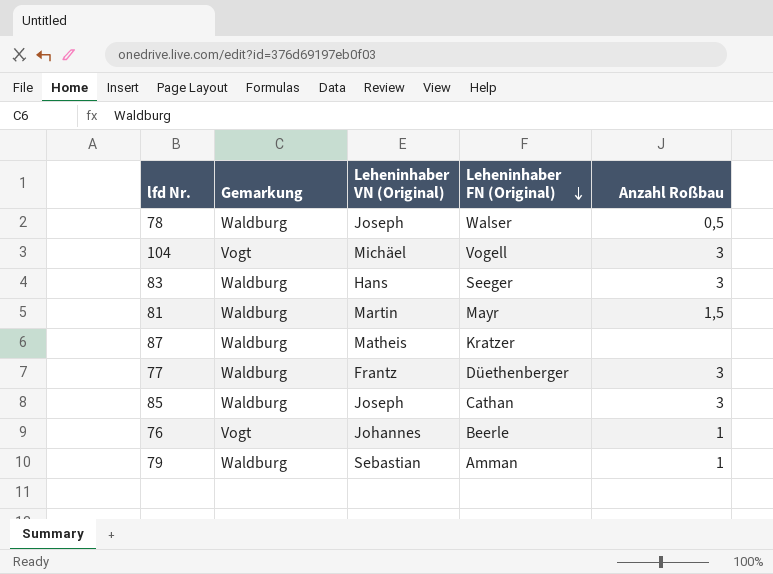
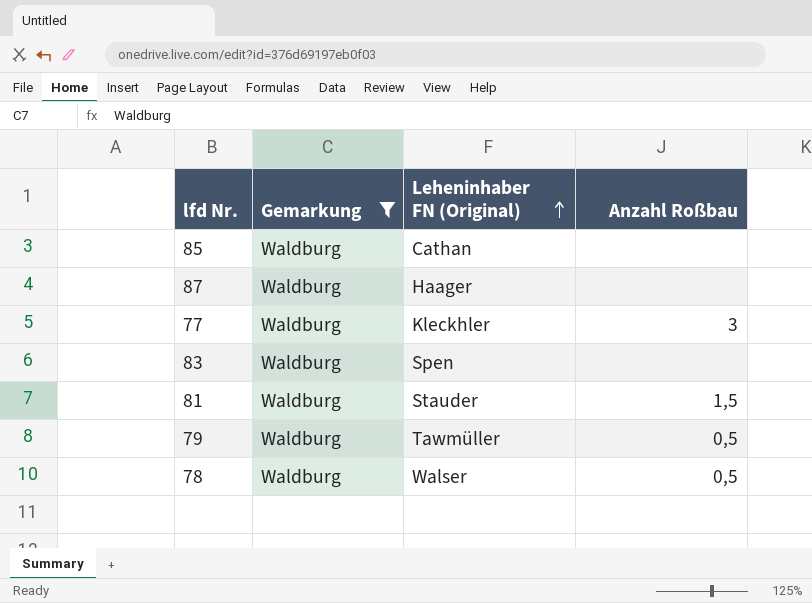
filter: none -> Gemarkung = Waldburg
row order: Leheninhaber FN (Original) descending -> Leheninhaber FN (Original) ascending
column Leheninhaber VN (Original) | position: 3 -> none
85 | Anzahl Roßbau: 3 -> none
87 | Leheninhaber FN (Original): Kratzer -> Haager
77 | Leheninhaber FN (Original): Düethenberger -> Kleckhler
83 | Leheninhaber FN (Original): Seeger -> Spen
83 | Anzahl Roßbau: 3 -> none
81 | Leheninhaber FN (Original): Mayr -> Stauder
79 | Leheninhaber FN (Original): Amman -> Tawmüller
79 | Anzahl Roßbau: 1 -> 0,5

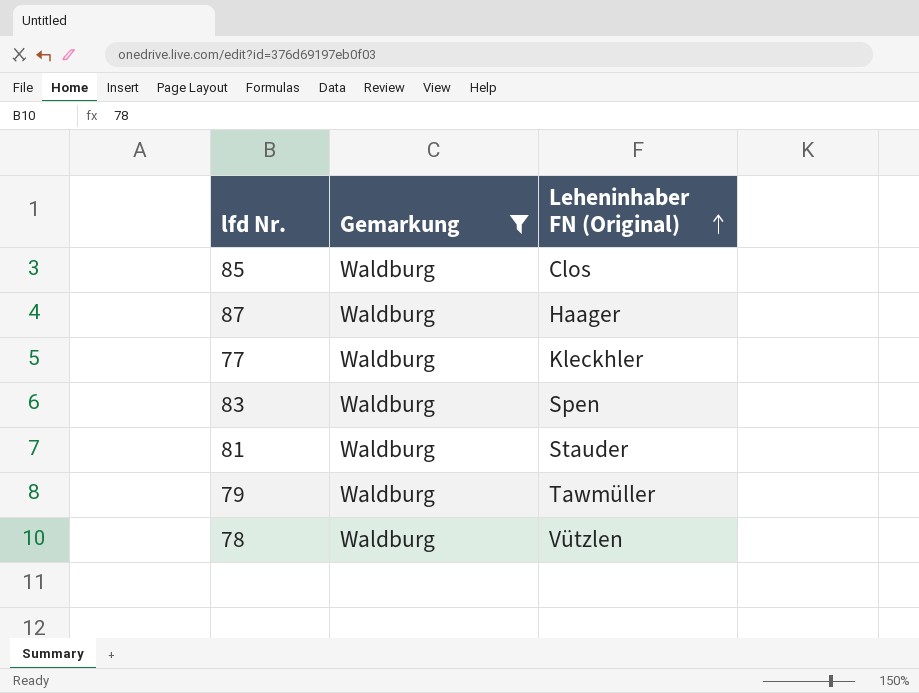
column Anzahl Roßbau | position: 4 -> none
85 | Leheninhaber FN (Original): Cathan -> Clos
78 | Leheninhaber FN (Original): Walser -> Vützlen

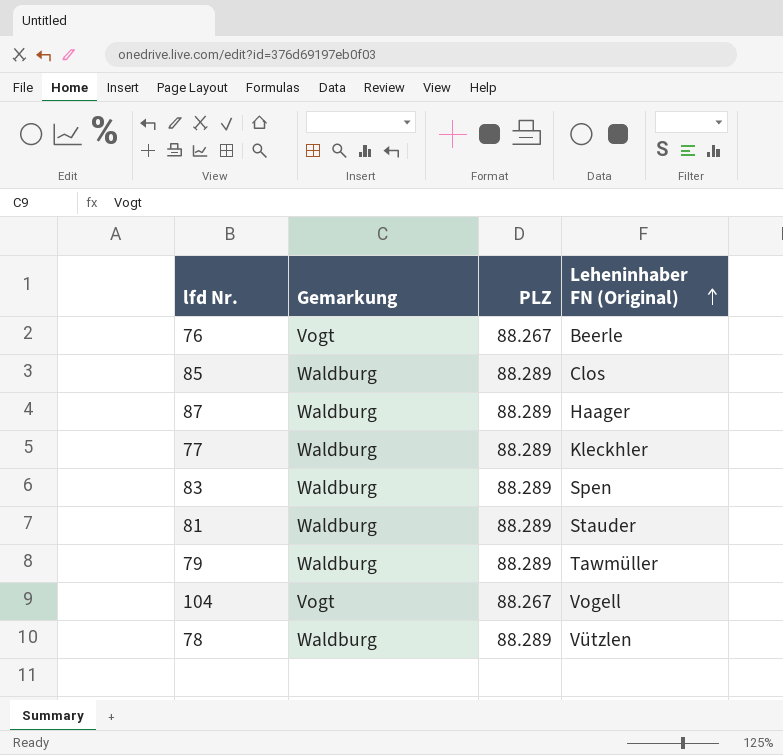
filter: Gemarkung = Waldburg -> none
column PLZ | position: none -> 3

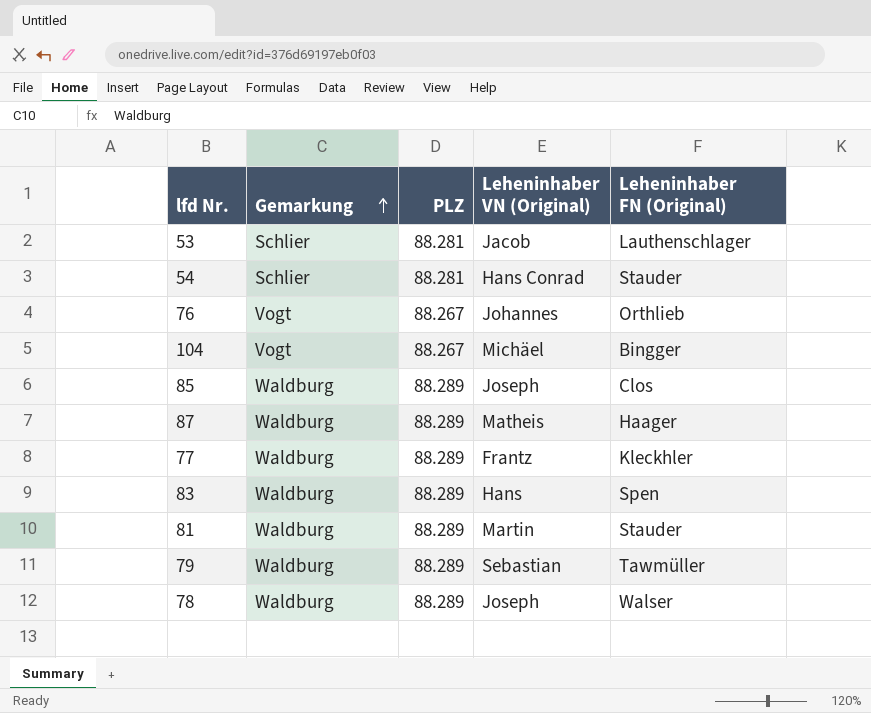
row order: Leheninhaber FN (Original) ascending -> Gemarkung ascending
column Leheninhaber VN (Original) | position: none -> 4
row 53: none -> Schlier | 88.281 | Jacob | Lauthenschlager
row 54: none -> Schlier | 88.281 | Hans Conrad | Stauder
76 | Leheninhaber FN (Original): Beerle -> Orthlieb
104 | Leheninhaber FN (Original): Vogell -> Bingger
78 | Leheninhaber FN (Original): Vützlen -> Walser

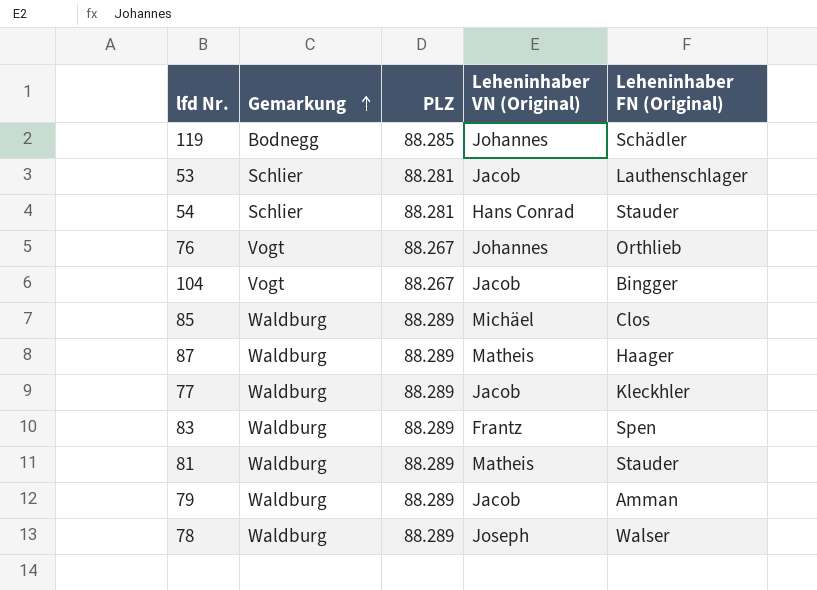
row 119: none -> Bodnegg | 88.285 | Johannes | Schädler
104 | Leheninhaber VN (Original): Michäel -> Jacob
85 | Leheninhaber VN (Original): Joseph -> Michäel
77 | Leheninhaber VN (Original): Frantz -> Jacob
83 | Leheninhaber VN (Original): Hans -> Frantz
81 | Leheninhaber VN (Original): Martin -> Matheis
79 | Leheninhaber VN (Original): Sebastian -> Jacob
79 | Leheninhaber FN (Original): Tawmüller -> Amman

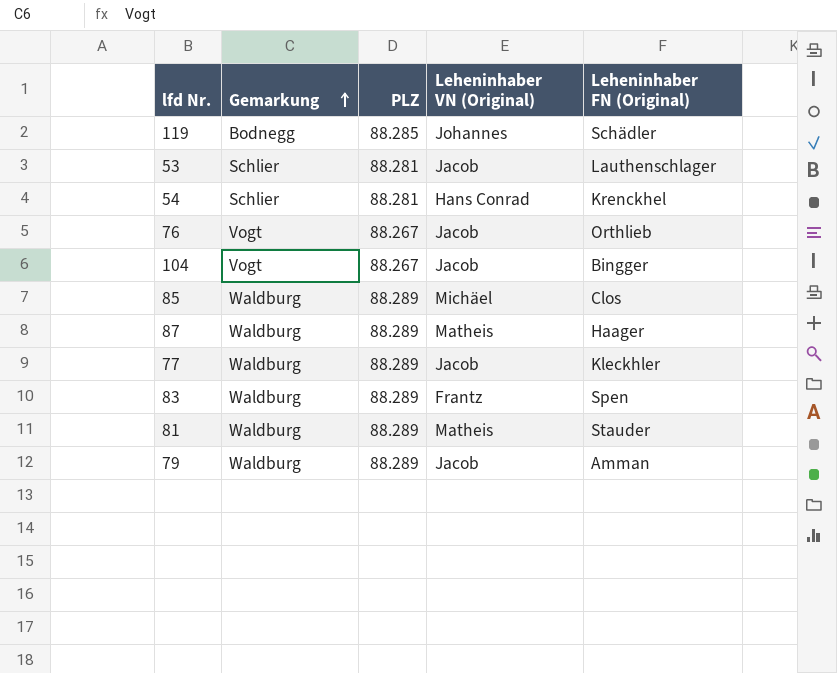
row 78: Waldburg | 88.289 | Joseph | Walser -> none
54 | Leheninhaber FN (Original): Stauder -> Krenckhel
76 | Leheninhaber VN (Original): Johannes -> Jacob

